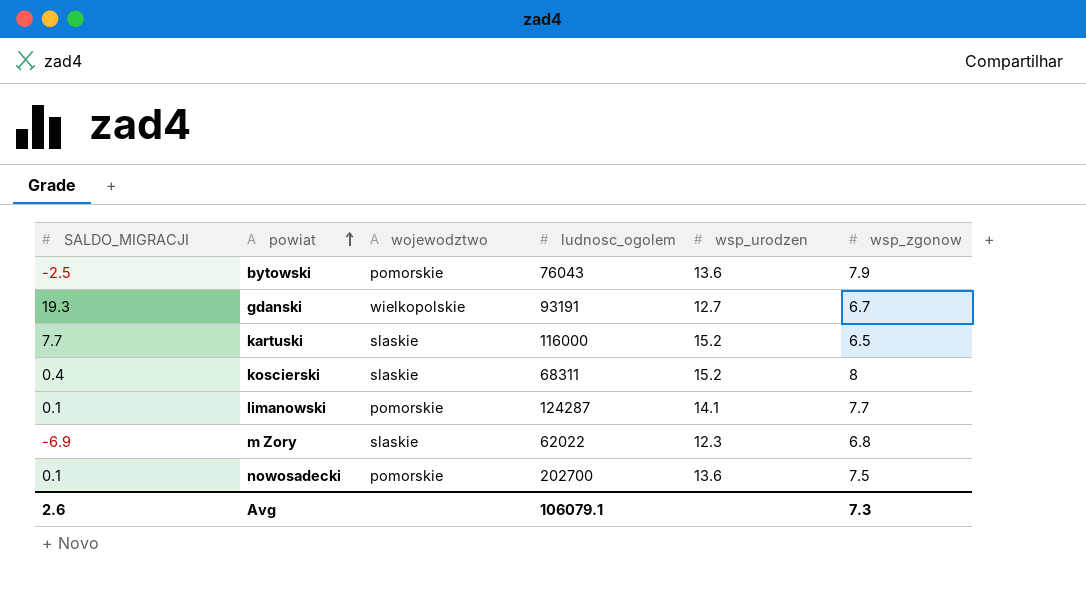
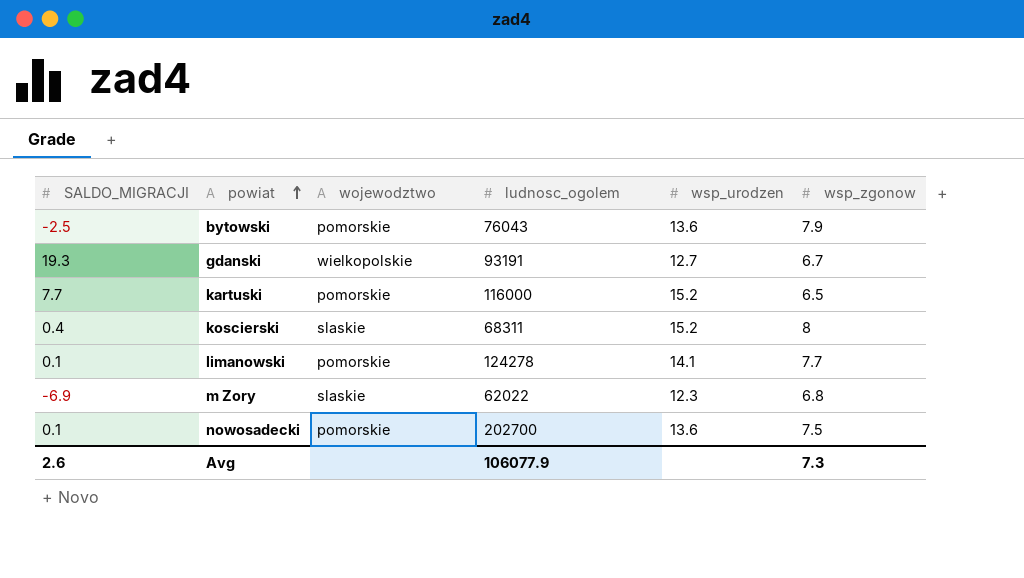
kartuski | wojewodztwo: slaskie -> pomorskie
limanowski | ludnosc_ogolem: 124287 -> 124278
Avg | ludnosc_ogolem: 106079.1 -> 106077.9

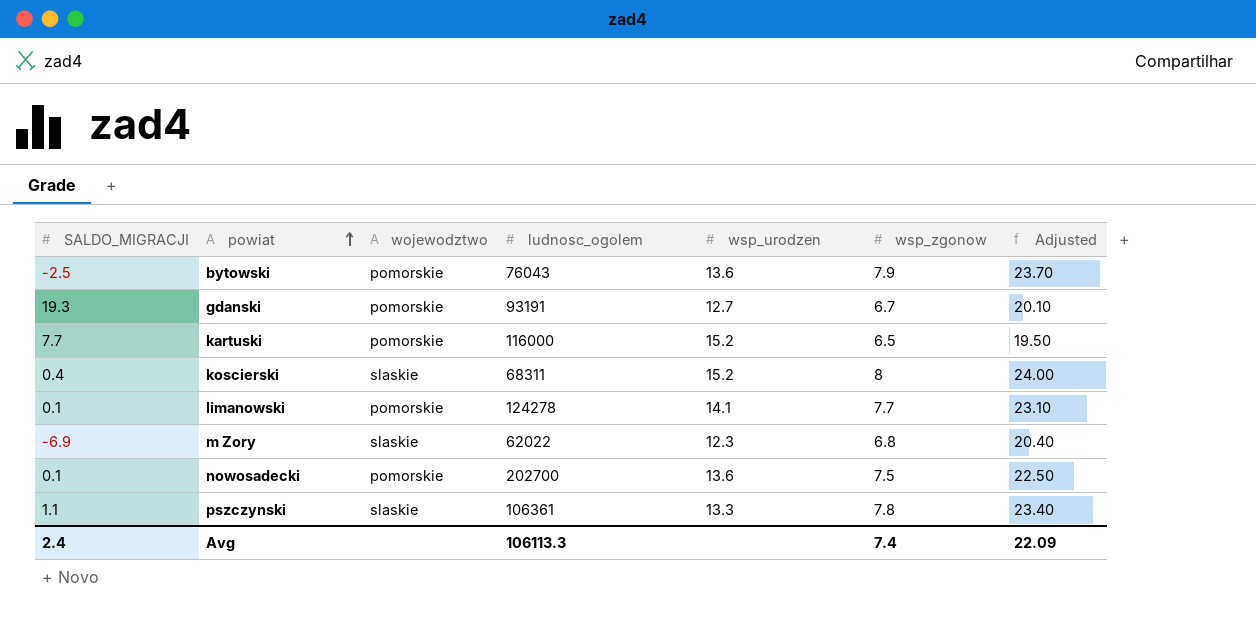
column Adjusted | formula: none -> [wsp_zgonow] * 3
gdanski | wojewodztwo: wielkopolskie -> pomorskie
row pszczynski: none -> 1.1 | slaskie | 106361 | 13.3 | 7.8 | 23.40
Avg | SALDO_MIGRACJI: 2.6 -> 2.4
Avg | ludnosc_ogolem: 106077.9 -> 106113.3
Avg | wsp_zgonow: 7.3 -> 7.4

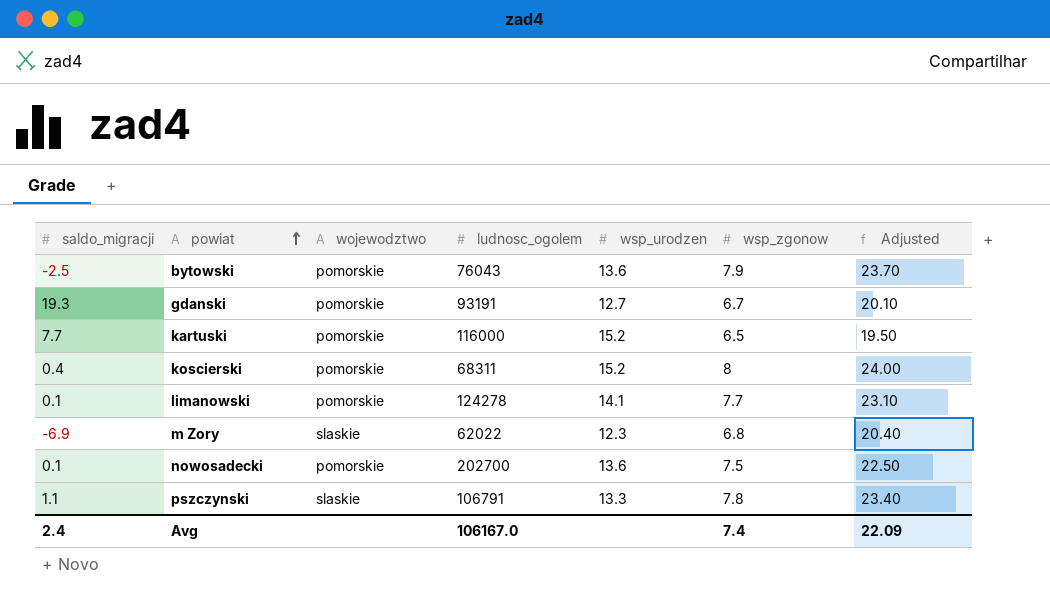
column name: SALDO_MIGRACJI -> saldo_migracji
koscierski | wojewodztwo: slaskie -> pomorskie
pszczynski | ludnosc_ogolem: 106361 -> 106791
Avg | ludnosc_ogolem: 106113.3 -> 106167.0

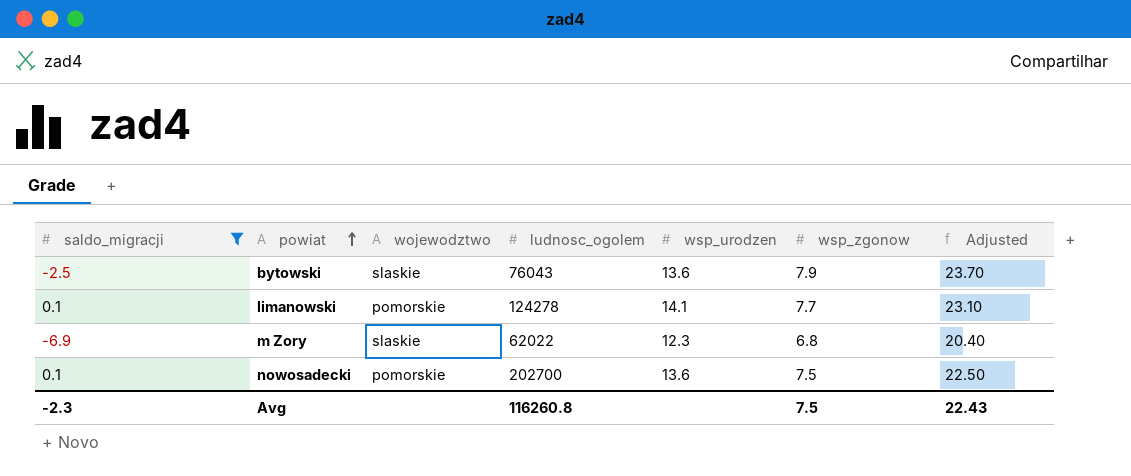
filter: none -> saldo_migracji <= 0.1
bytowski | wojewodztwo: pomorskie -> slaskie
Avg | saldo_migracji: 2.4 -> -2.3
Avg | ludnosc_ogolem: 106167.0 -> 116260.8
Avg | wsp_zgonow: 7.4 -> 7.5
Avg | Adjusted: 22.09 -> 22.43

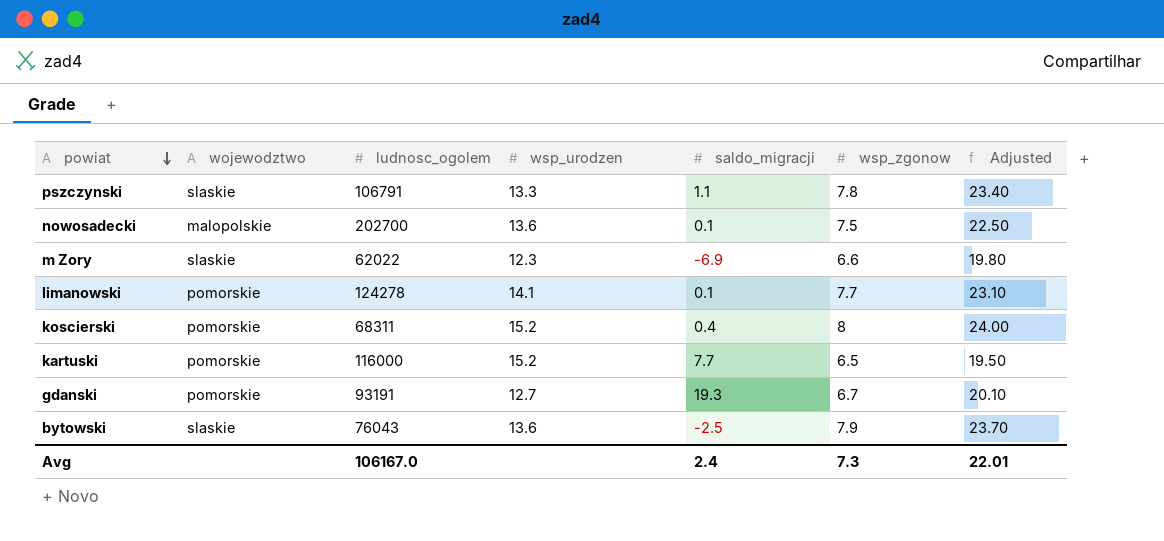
filter: saldo_migracji <= 0.1 -> none
row order: powiat ascending -> powiat descending
column saldo_migracji | position: 1 -> 5
nowosadecki | wojewodztwo: pomorskie -> malopolskie
m Zory | wsp_zgonow: 6.8 -> 6.6
m Zory | Adjusted: 20.40 -> 19.80
Avg | ludnosc_ogolem: 116260.8 -> 106167.0
Avg | saldo_migracji: -2.3 -> 2.4
Avg | wsp_zgonow: 7.5 -> 7.3
Avg | Adjusted: 22.43 -> 22.01

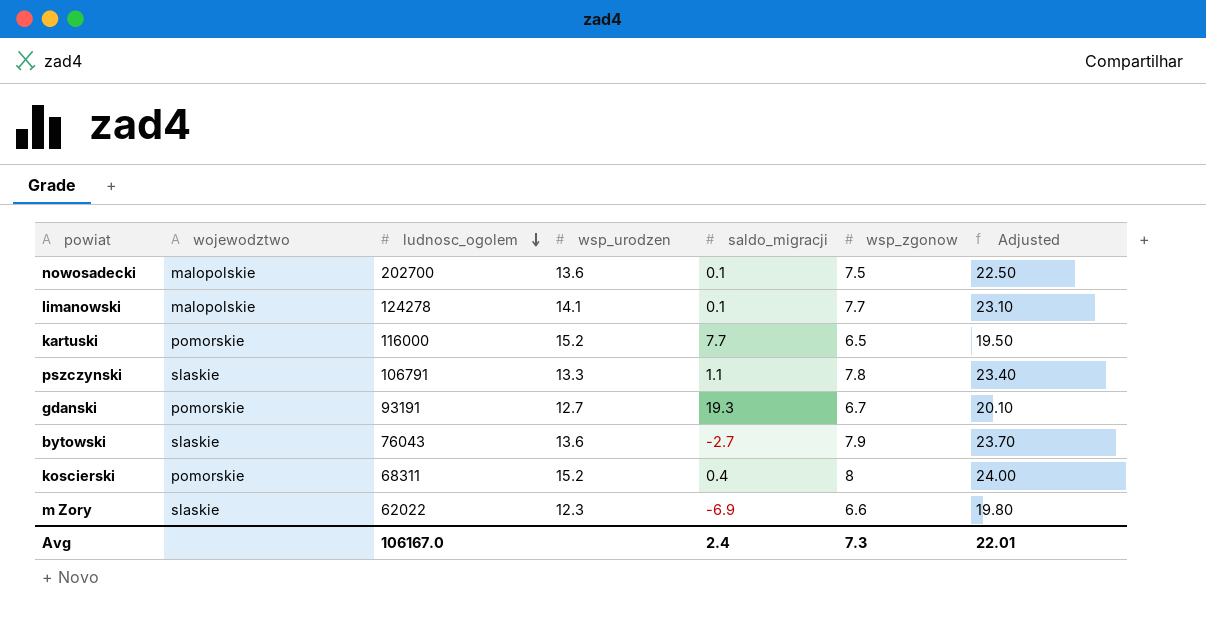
row order: powiat descending -> ludnosc_ogolem descending
limanowski | wojewodztwo: pomorskie -> malopolskie
bytowski | saldo_migracji: -2.5 -> -2.7

